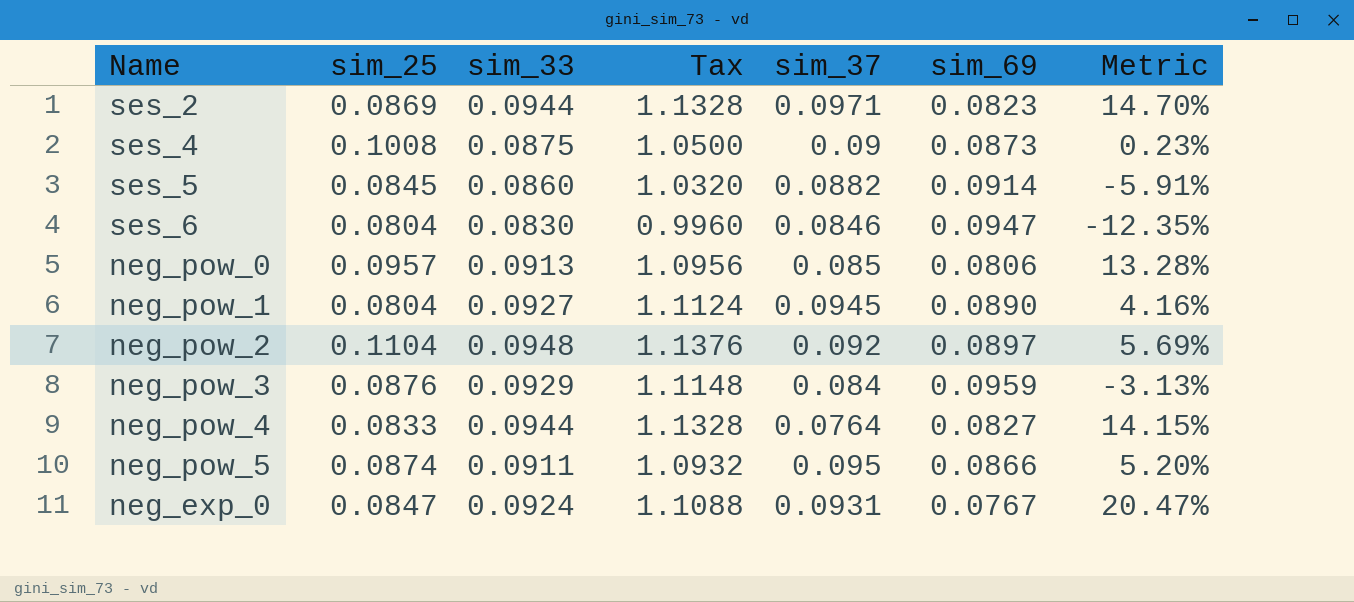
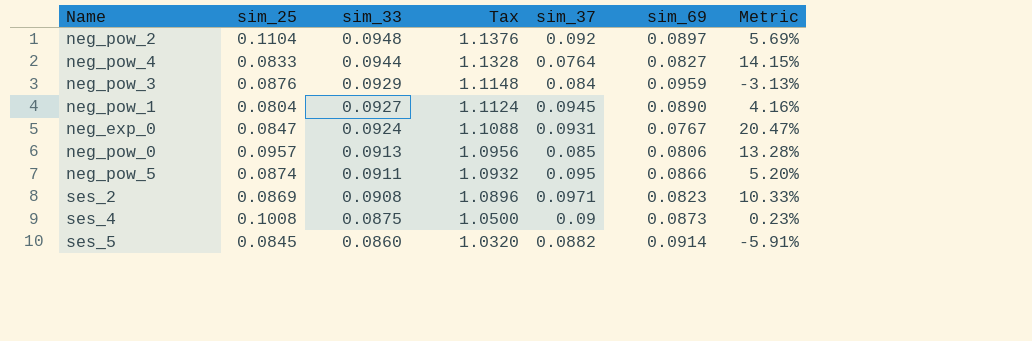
row order: none -> sim_33 descending
row ses_6: 0.0804 | 0.0830 | 0.9960 | 0.0846 | 0.0947 | -12.35% -> none
ses_2 | sim_33: 0.0944 -> 0.0908
ses_2 | Tax: 1.1328 -> 1.0896
ses_2 | Metric: 14.70% -> 10.33%

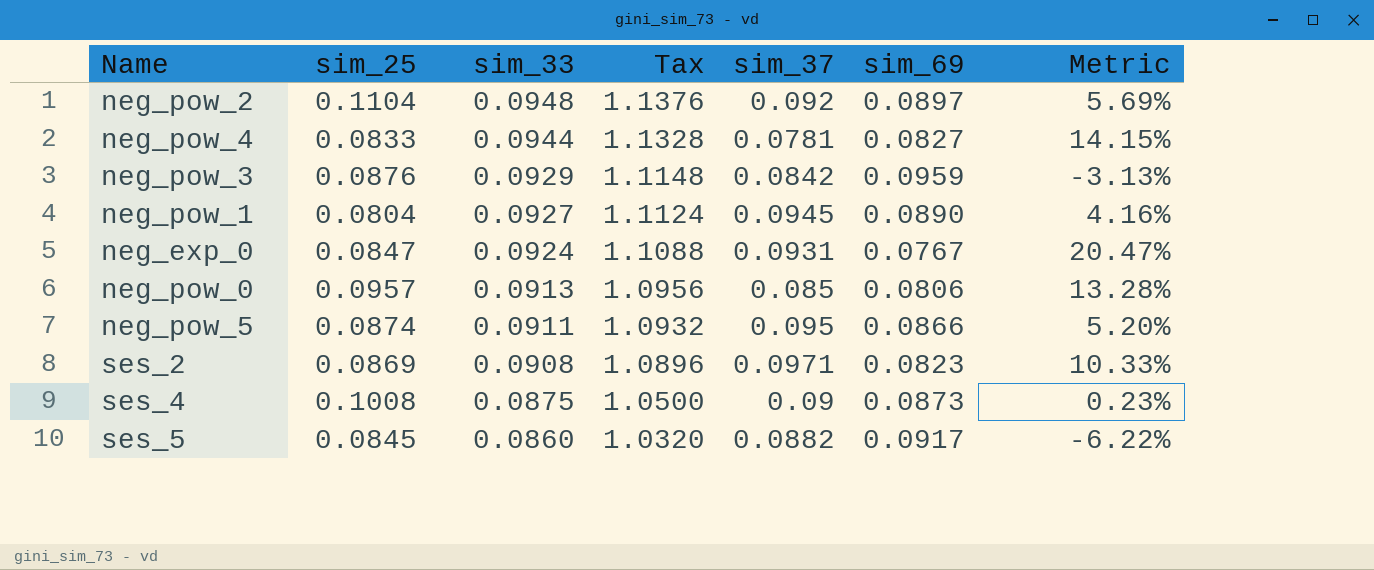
neg_pow_4 | sim_37: 0.0764 -> 0.0781
neg_pow_3 | sim_37: 0.084 -> 0.0842
ses_5 | sim_69: 0.0914 -> 0.0917
ses_5 | Metric: -5.91% -> -6.22%

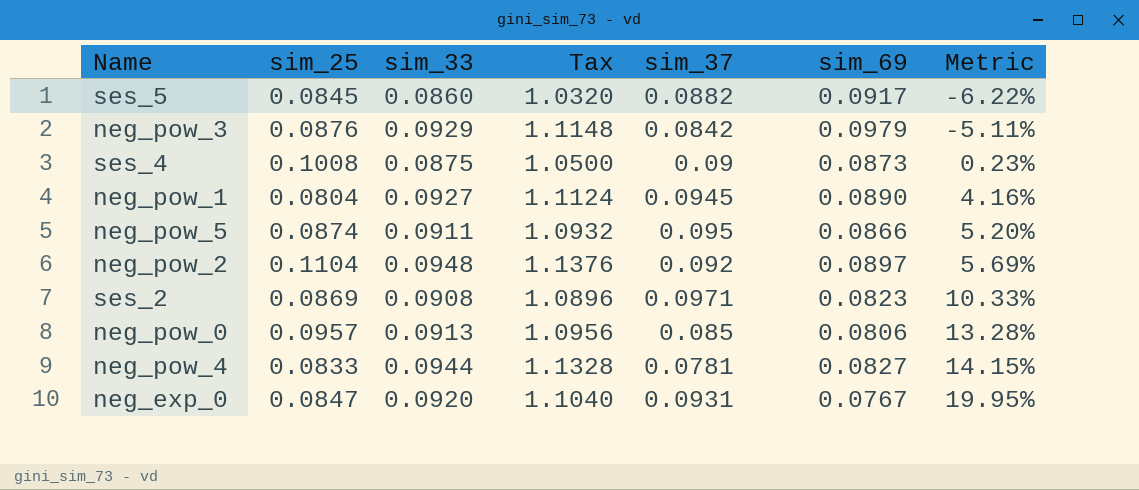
row order: sim_33 descending -> Metric ascending
neg_pow_3 | sim_69: 0.0959 -> 0.0979
neg_pow_3 | Metric: -3.13% -> -5.11%
neg_exp_0 | sim_33: 0.0924 -> 0.0920
neg_exp_0 | Tax: 1.1088 -> 1.1040
neg_exp_0 | Metric: 20.47% -> 19.95%

